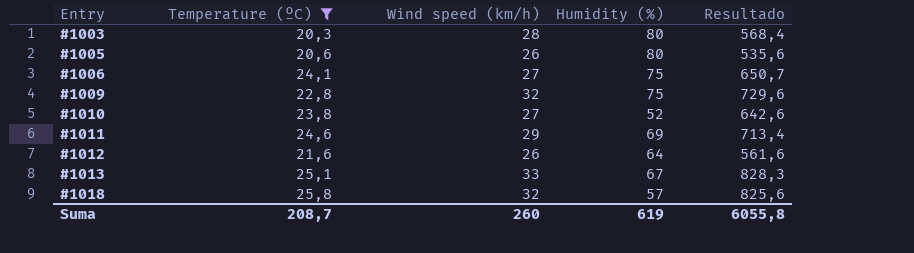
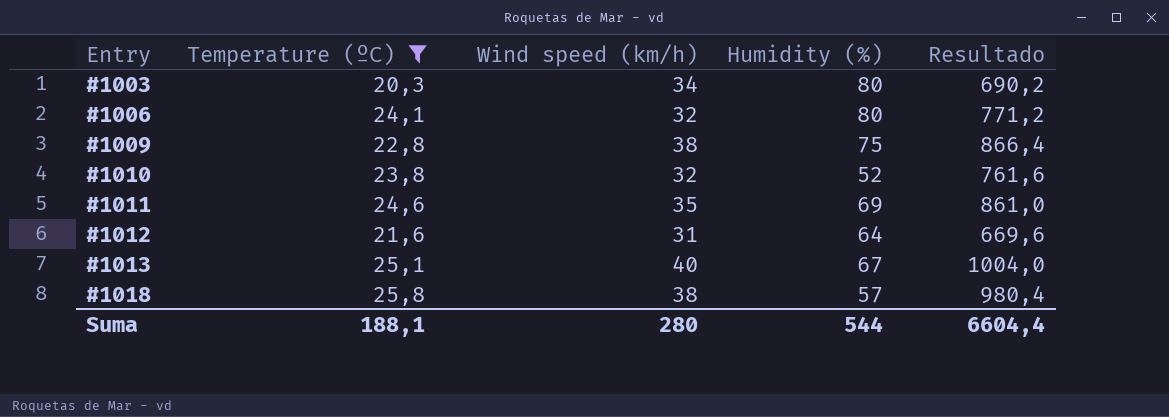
row #1005: 20,6 | 26 | 80 | 535,6 -> none
#1003 | Wind speed (km/h): 28 -> 34
#1003 | Resultado: 568,4 -> 690,2
#1006 | Wind speed (km/h): 27 -> 32
#1006 | Humidity (%): 75 -> 80
#1006 | Resultado: 650,7 -> 771,2
#1009 | Wind speed (km/h): 32 -> 38
#1009 | Resultado: 729,6 -> 866,4
#1010 | Wind speed (km/h): 27 -> 32
#1010 | Resultado: 642,6 -> 761,6
#1011 | Wind speed (km/h): 29 -> 35
#1011 | Resultado: 713,4 -> 861,0
#1012 | Wind speed (km/h): 26 -> 31
#1012 | Resultado: 561,6 -> 669,6
#1013 | Wind speed (km/h): 33 -> 40
#1013 | Resultado: 828,3 -> 1004,0
#1018 | Wind speed (km/h): 32 -> 38
#1018 | Resultado: 825,6 -> 980,4
Suma | Temperature (ºC): 208,7 -> 188,1
Suma | Wind speed (km/h): 260 -> 280
Suma | Humidity (%): 619 -> 544
Suma | Resultado: 6055,8 -> 6604,4

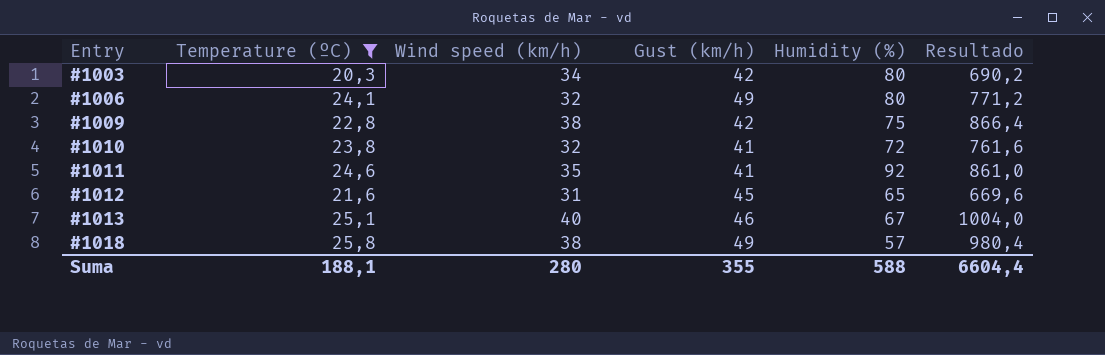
column Gust (km/h) | position: none -> 4
#1010 | Humidity (%): 52 -> 72
#1011 | Humidity (%): 69 -> 92
#1012 | Humidity (%): 64 -> 65
Suma | Humidity (%): 544 -> 588

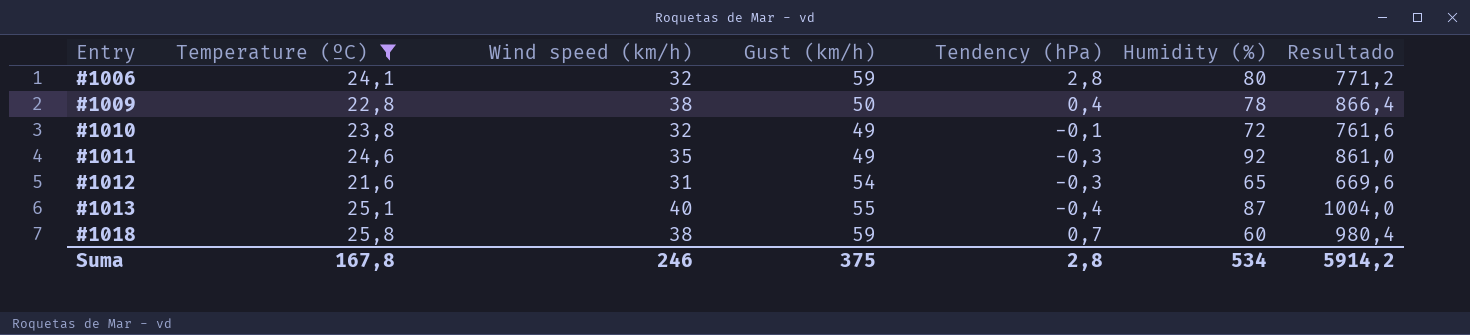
column Tendency (hPa) | position: none -> 5
row #1003: 20,3 | 34 | 42 | 80 | 690,2 -> none
#1006 | Gust (km/h): 49 -> 59
#1009 | Gust (km/h): 42 -> 50
#1009 | Humidity (%): 75 -> 78
#1010 | Gust (km/h): 41 -> 49
#1011 | Gust (km/h): 41 -> 49
#1012 | Gust (km/h): 45 -> 54
#1013 | Gust (km/h): 46 -> 55
#1013 | Humidity (%): 67 -> 87
#1018 | Gust (km/h): 49 -> 59
#1018 | Humidity (%): 57 -> 60
Suma | Temperature (ºC): 188,1 -> 167,8
Suma | Wind speed (km/h): 280 -> 246
Suma | Gust (km/h): 355 -> 375
Suma | Humidity (%): 588 -> 534
Suma | Resultado: 6604,4 -> 5914,2

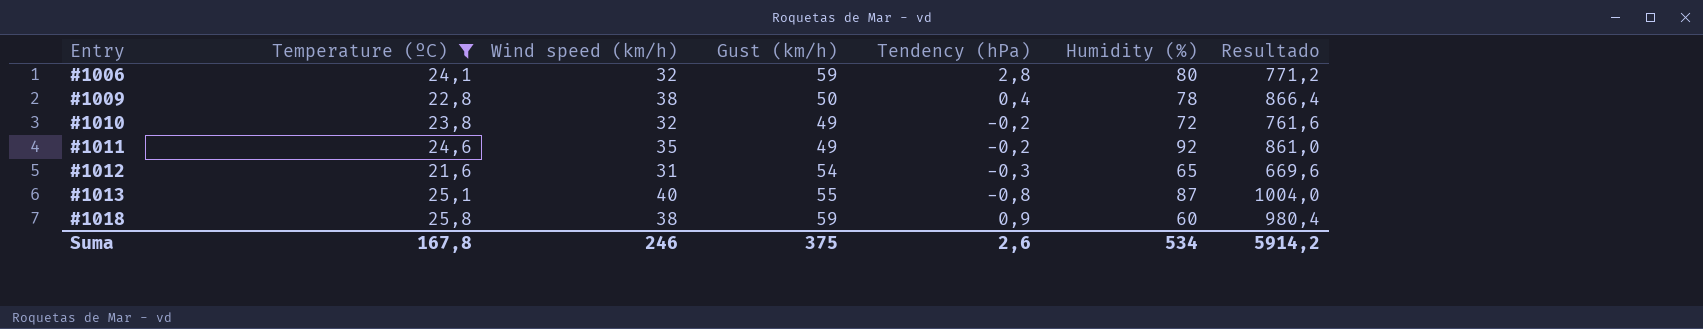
#1010 | Tendency (hPa): -0,1 -> -0,2
#1011 | Tendency (hPa): -0,3 -> -0,2
#1013 | Tendency (hPa): -0,4 -> -0,8
#1018 | Tendency (hPa): 0,7 -> 0,9
Suma | Tendency (hPa): 2,8 -> 2,6

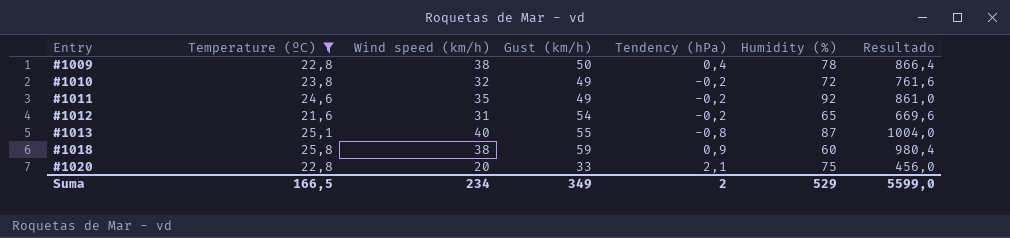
row #1006: 24,1 | 32 | 59 | 2,8 | 80 | 771,2 -> none
#1012 | Tendency (hPa): -0,3 -> -0,2
row #1020: none -> 22,8 | 20 | 33 | 2,1 | 75 | 456,0
Suma | Temperature (ºC): 167,8 -> 166,5
Suma | Wind speed (km/h): 246 -> 234
Suma | Gust (km/h): 375 -> 349
Suma | Tendency (hPa): 2,6 -> 2
Suma | Humidity (%): 534 -> 529
Suma | Resultado: 5914,2 -> 5599,0

